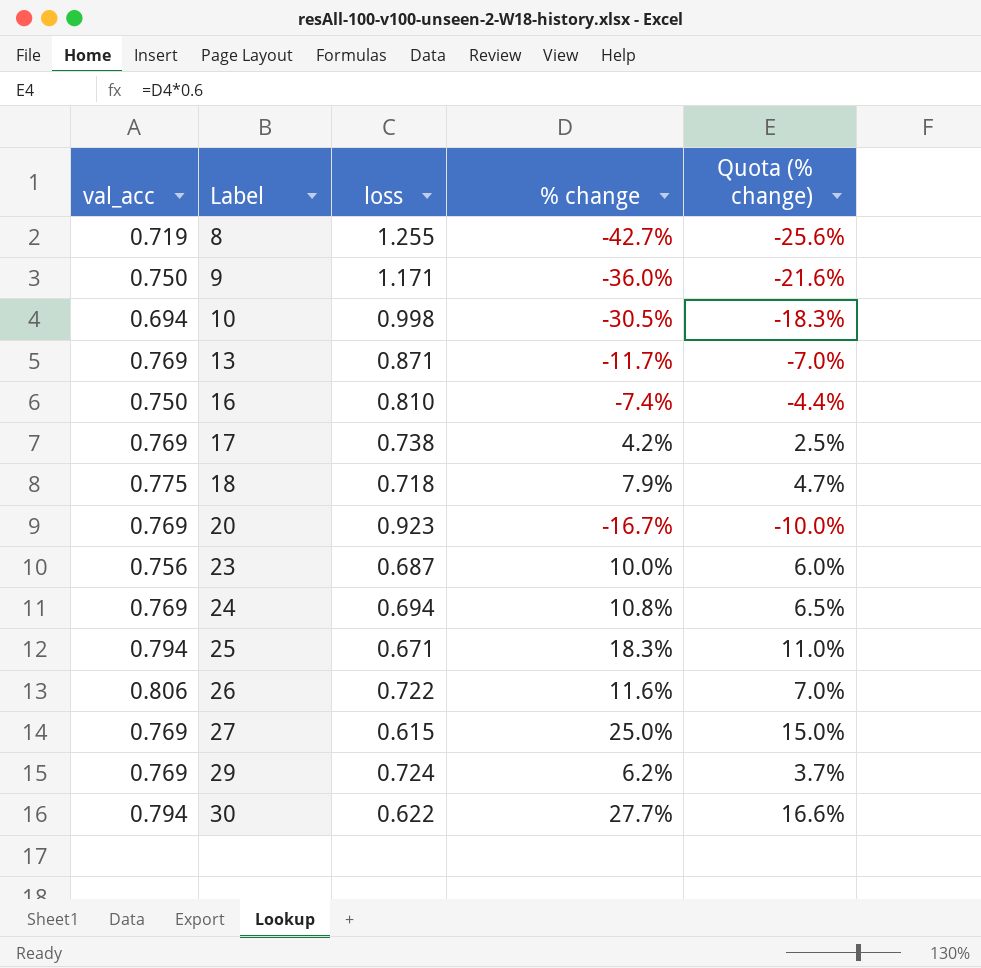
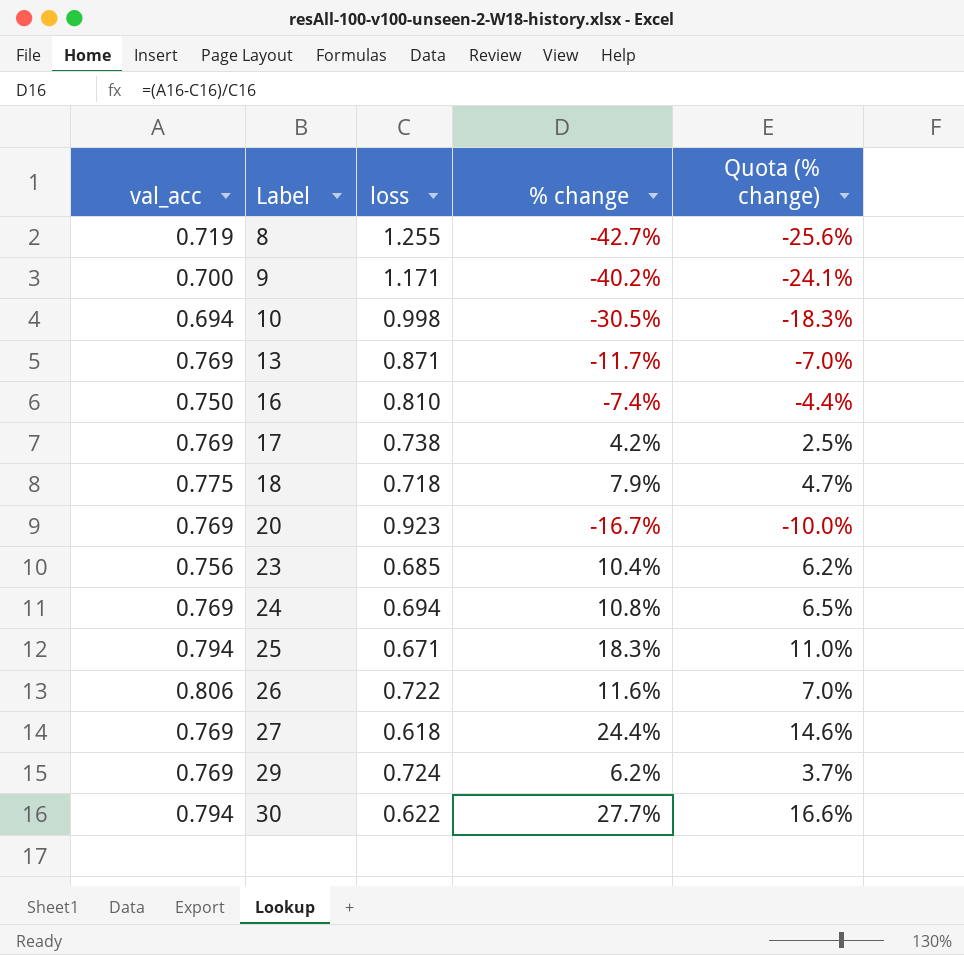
9 | val_acc: 0.750 -> 0.700
9 | % change: -36.0% -> -40.2%
9 | Quota (% change): -21.6% -> -24.1%
23 | loss: 0.687 -> 0.685
23 | % change: 10.0% -> 10.4%
23 | Quota (% change): 6.0% -> 6.2%
27 | loss: 0.615 -> 0.618
27 | % change: 25.0% -> 24.4%
27 | Quota (% change): 15.0% -> 14.6%

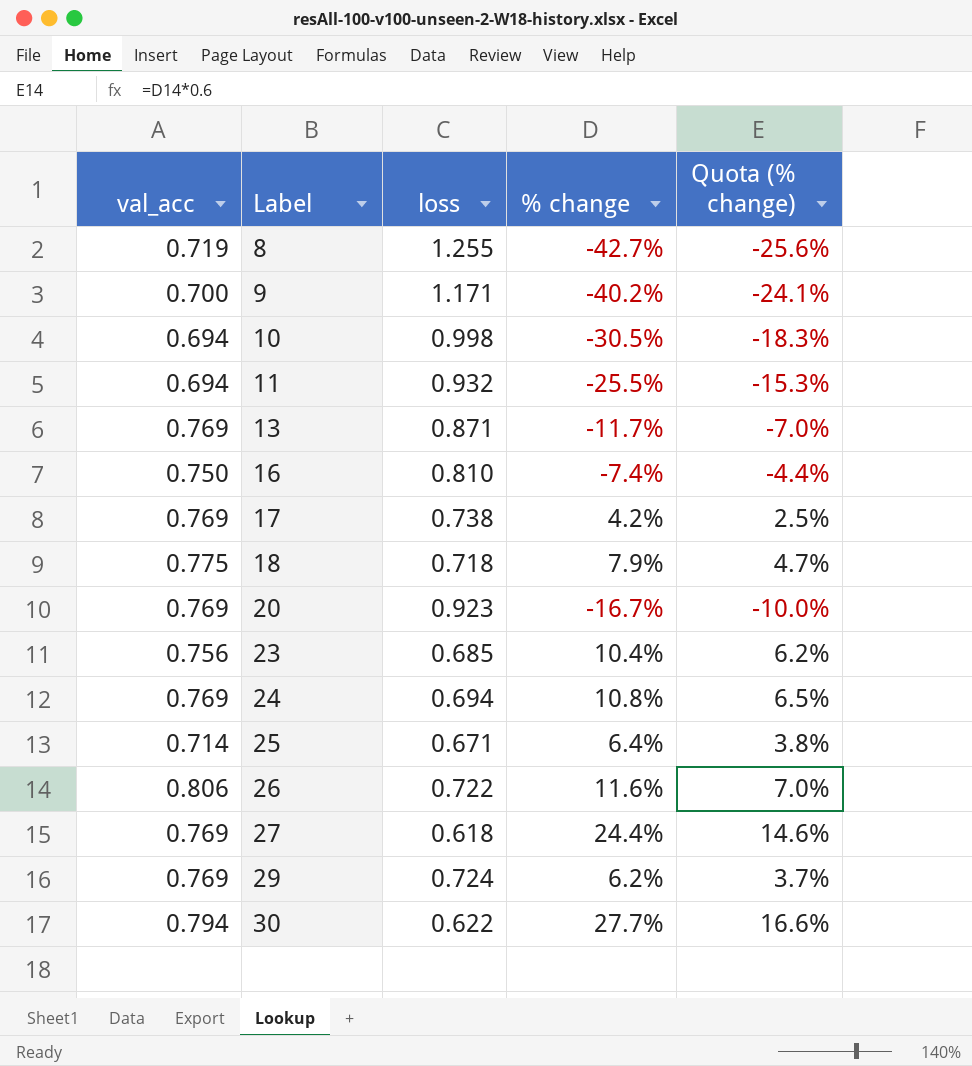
row 11: none -> 0.694 | 0.932 | -25.5% | -15.3%
25 | val_acc: 0.794 -> 0.714
25 | % change: 18.3% -> 6.4%
25 | Quota (% change): 11.0% -> 3.8%

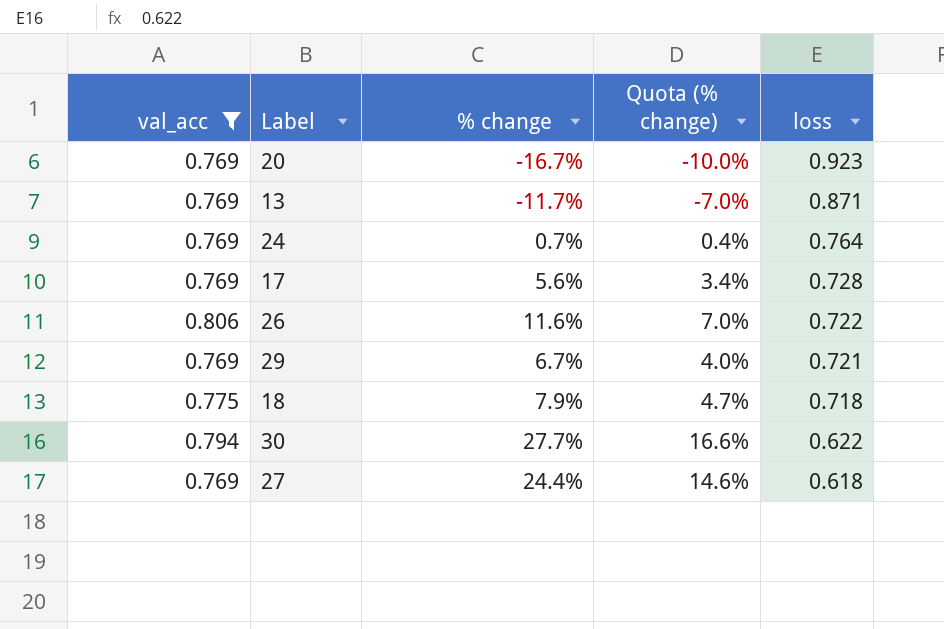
filter: none -> val_acc >= 0.769
row order: Label ascending -> loss descending
column loss | position: 3 -> 5
24 | % change: 10.8% -> 0.7%
24 | Quota (% change): 6.5% -> 0.4%
24 | loss: 0.694 -> 0.764
17 | % change: 4.2% -> 5.6%
17 | Quota (% change): 2.5% -> 3.4%
17 | loss: 0.738 -> 0.728
29 | % change: 6.2% -> 6.7%
29 | Quota (% change): 3.7% -> 4.0%
29 | loss: 0.724 -> 0.721

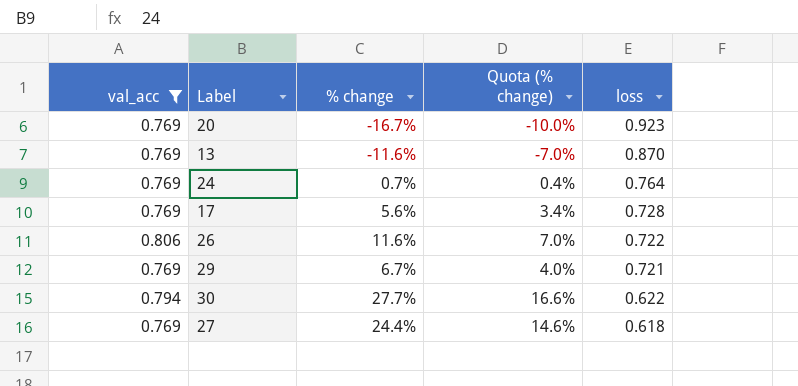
row 18: 0.775 | 7.9% | 4.7% | 0.718 -> none
13 | % change: -11.7% -> -11.6%
13 | loss: 0.871 -> 0.870

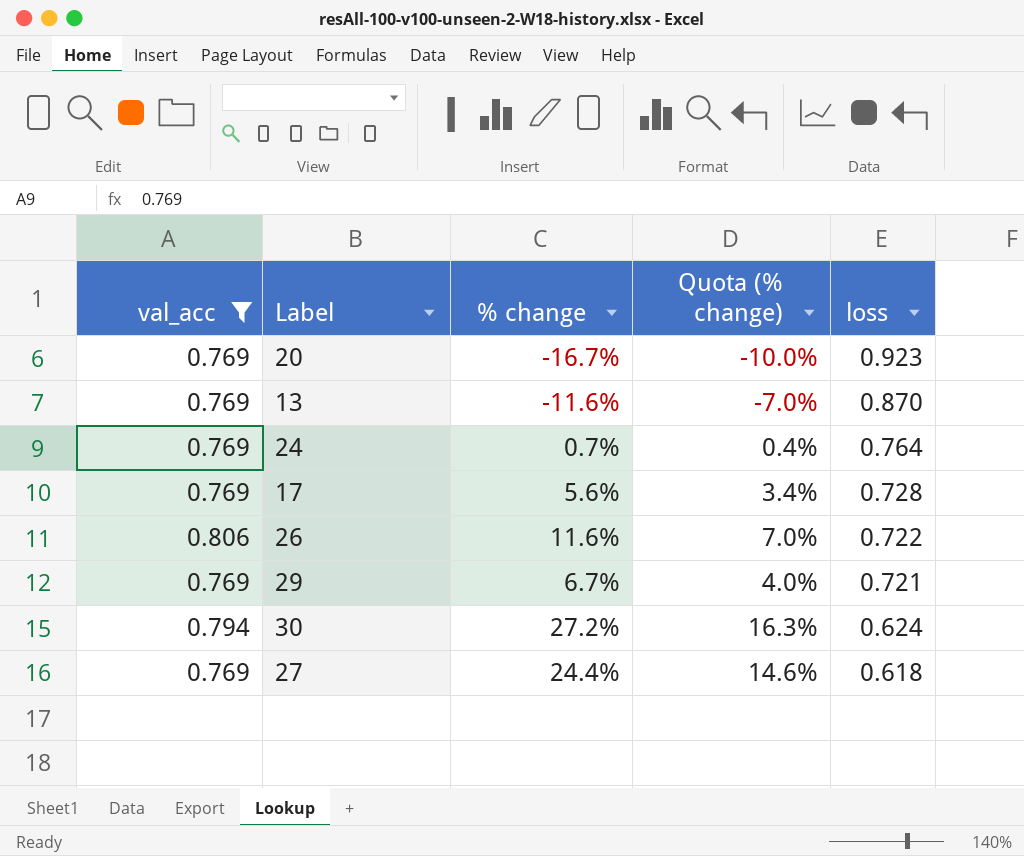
30 | % change: 27.7% -> 27.2%
30 | Quota (% change): 16.6% -> 16.3%
30 | loss: 0.622 -> 0.624

